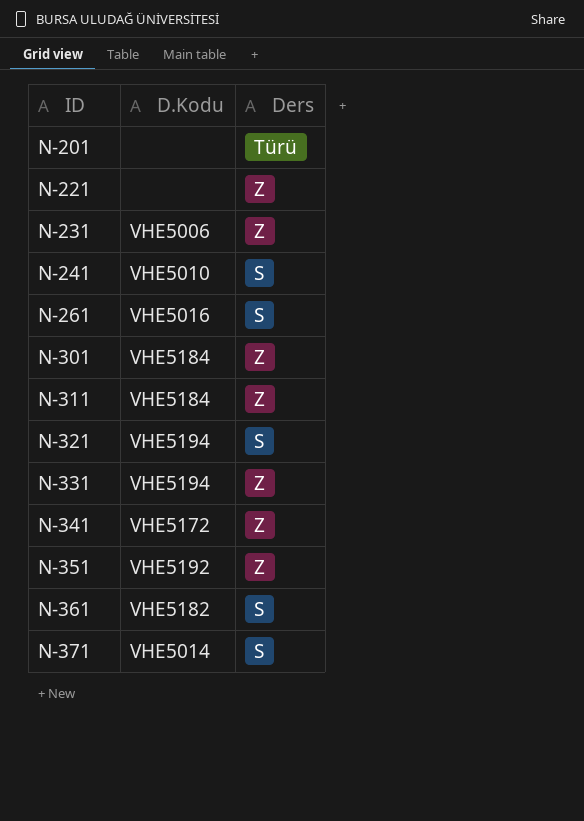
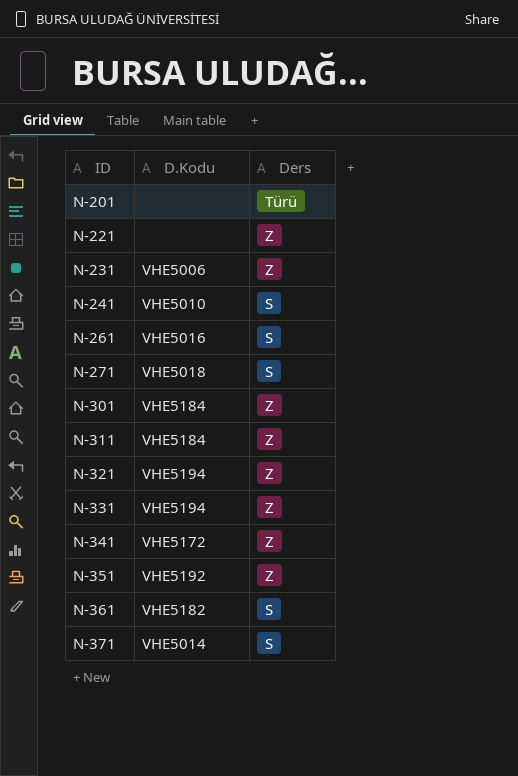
row N-271: none -> VHE5018 | S
N-321 | Ders: S -> Z

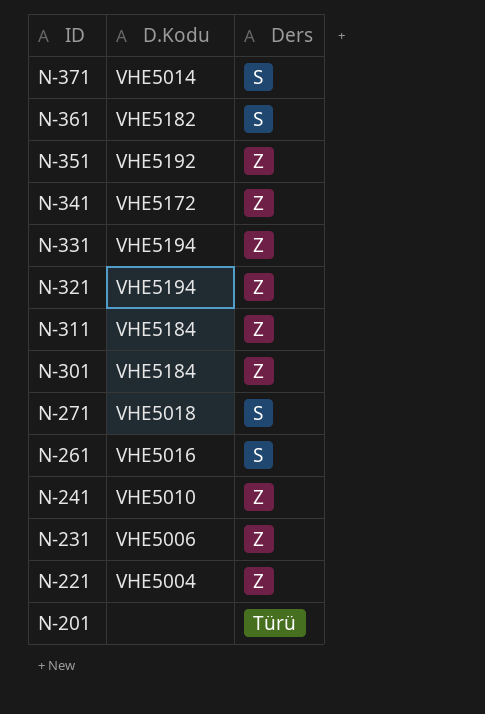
row order: ID ascending -> ID descending
N-241 | Ders: S -> Z
N-221 | D.Kodu: none -> VHE5004

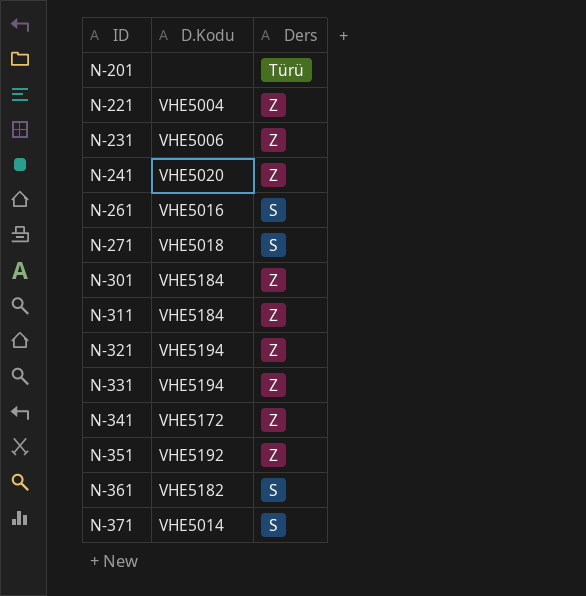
row order: ID descending -> ID ascending
N-241 | D.Kodu: VHE5010 -> VHE5020

